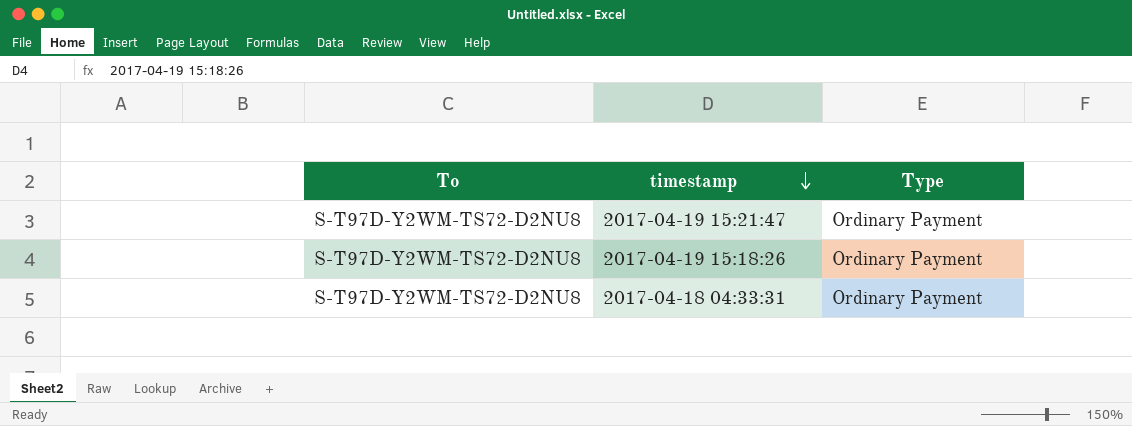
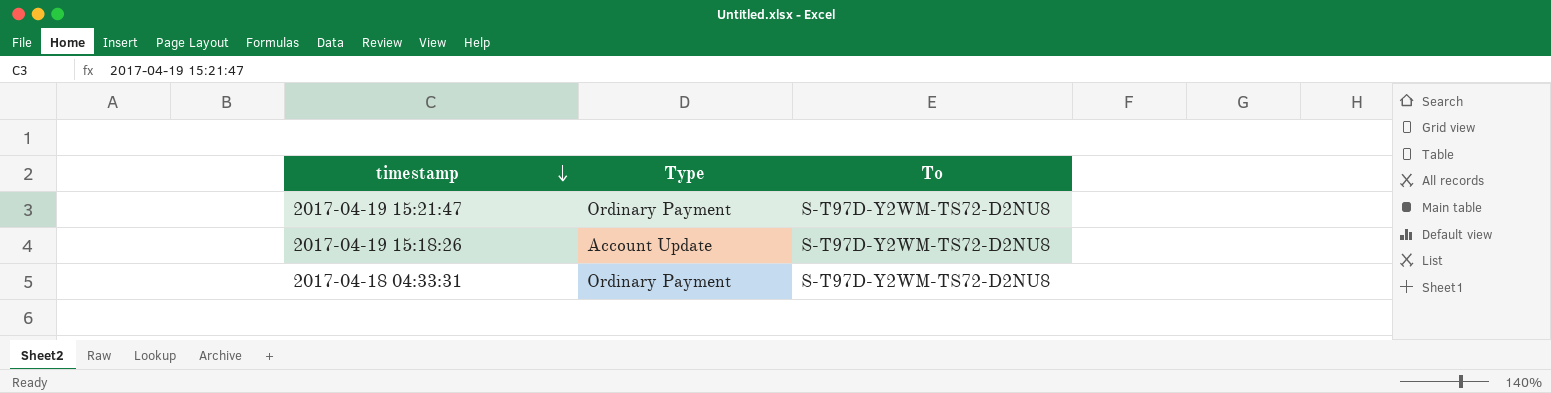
column To | position: 1 -> 3
2017-04-19 15:18:26 | Type: Ordinary Payment -> Account Update

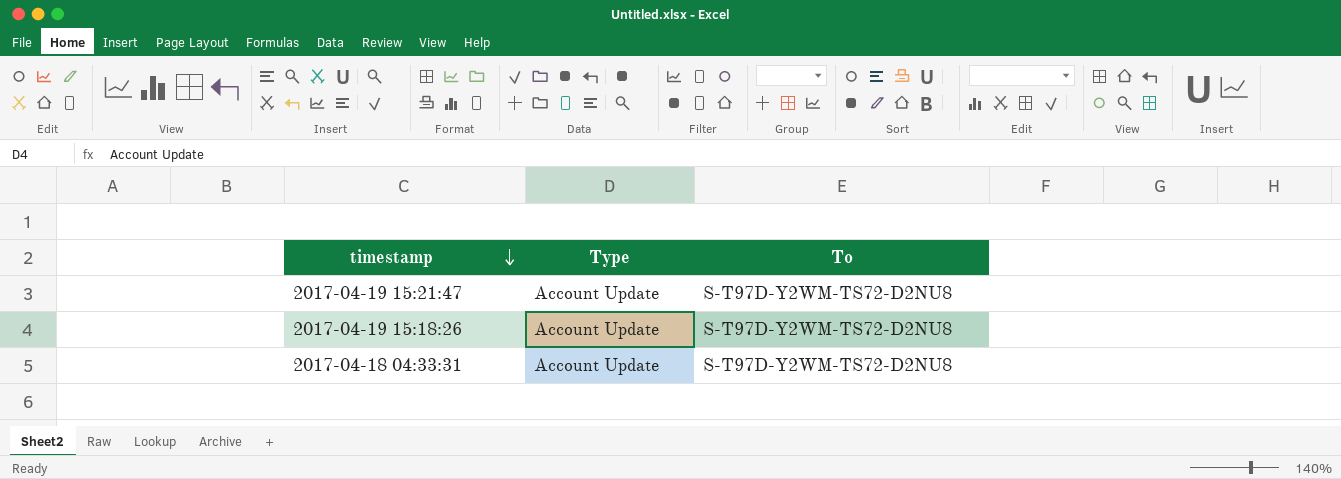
2017-04-19 15:21:47 | Type: Ordinary Payment -> Account Update
2017-04-18 04:33:31 | Type: Ordinary Payment -> Account Update

